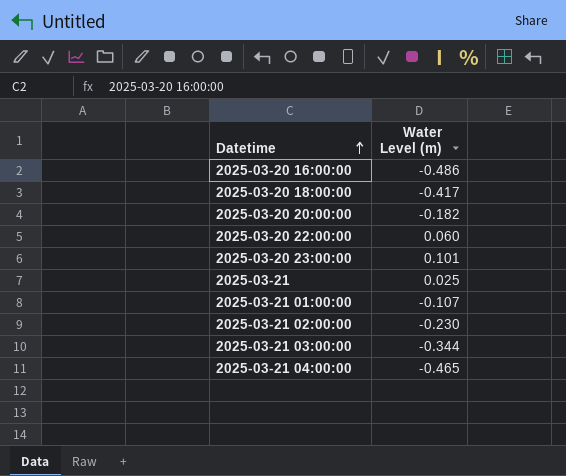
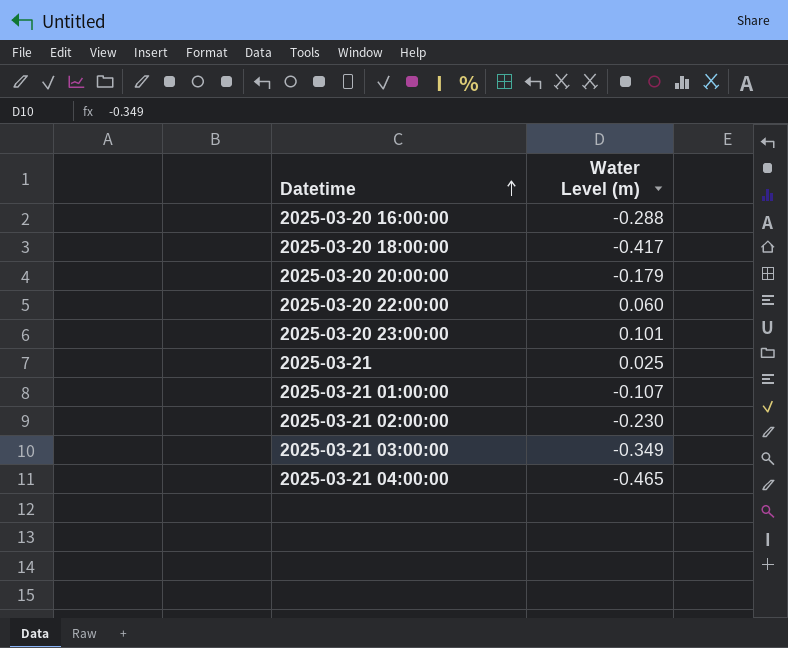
2025-03-20 16:00:00 | Water Level (m): -0.486 -> -0.288
2025-03-20 20:00:00 | Water Level (m): -0.182 -> -0.179
2025-03-21 03:00:00 | Water Level (m): -0.344 -> -0.349

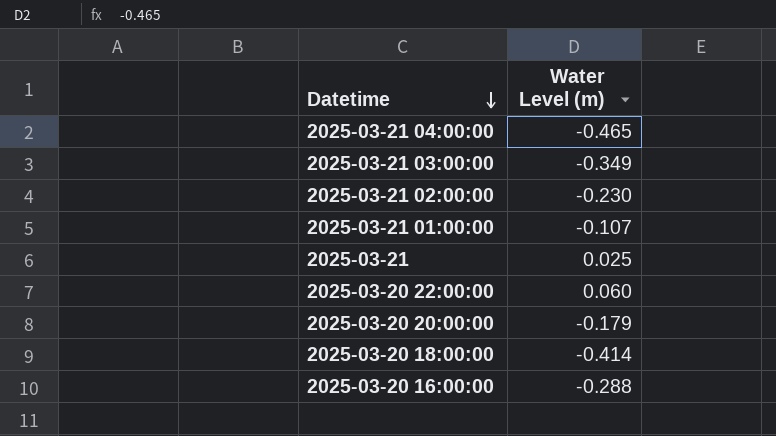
row order: Datetime ascending -> Datetime descending
row 2025-03-20 23:00:00: 0.101 -> none
2025-03-20 18:00:00 | Water Level (m): -0.417 -> -0.414

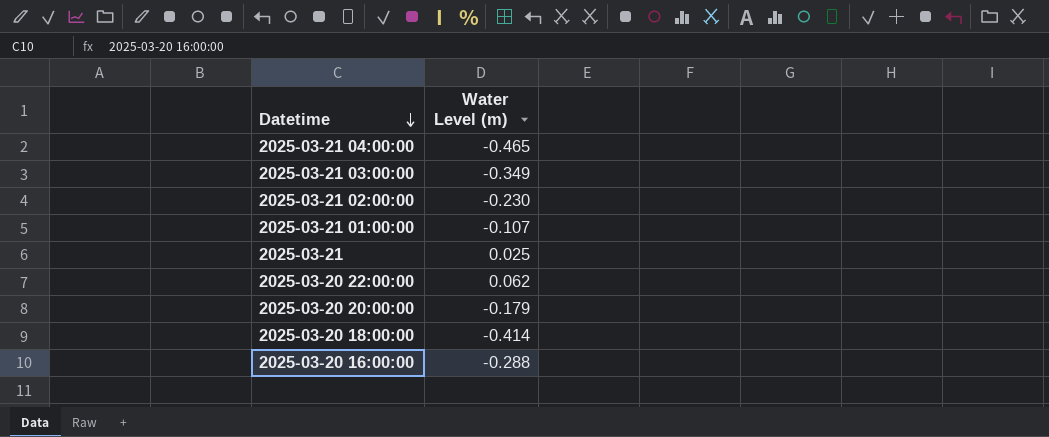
2025-03-20 22:00:00 | Water Level (m): 0.060 -> 0.062

